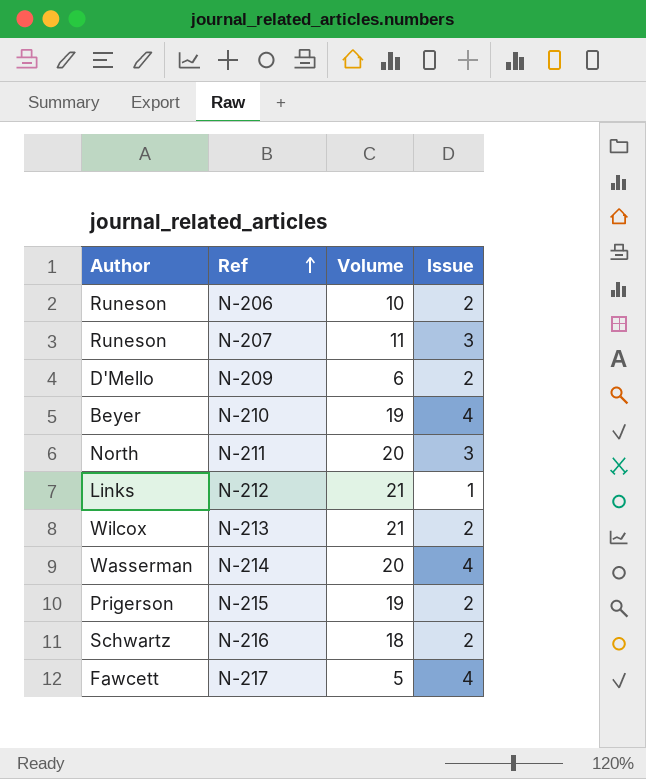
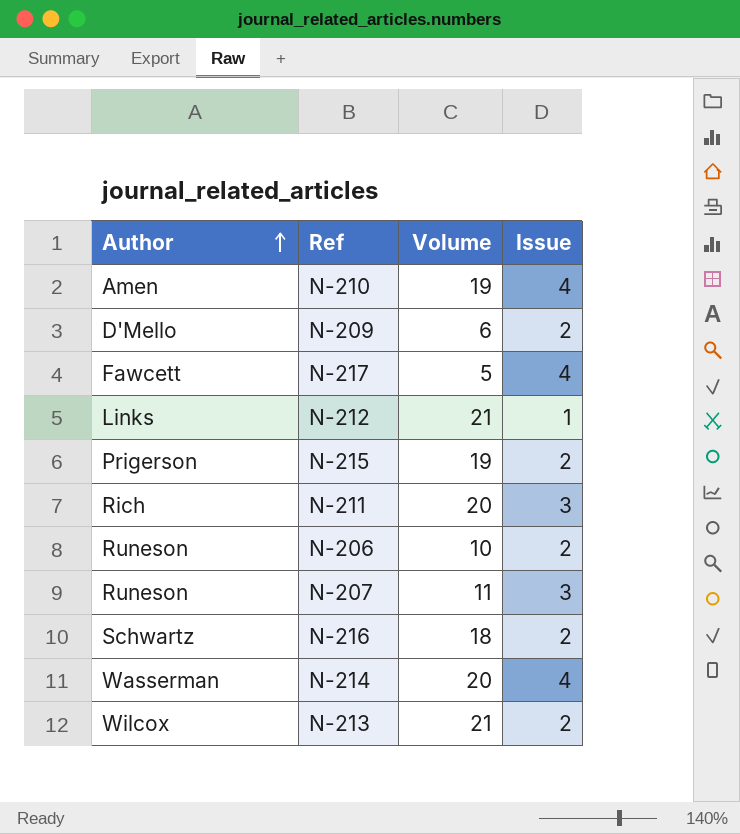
row order: Ref ascending -> Author ascending
N-210 | Author: Beyer -> Amen
N-211 | Author: North -> Rich

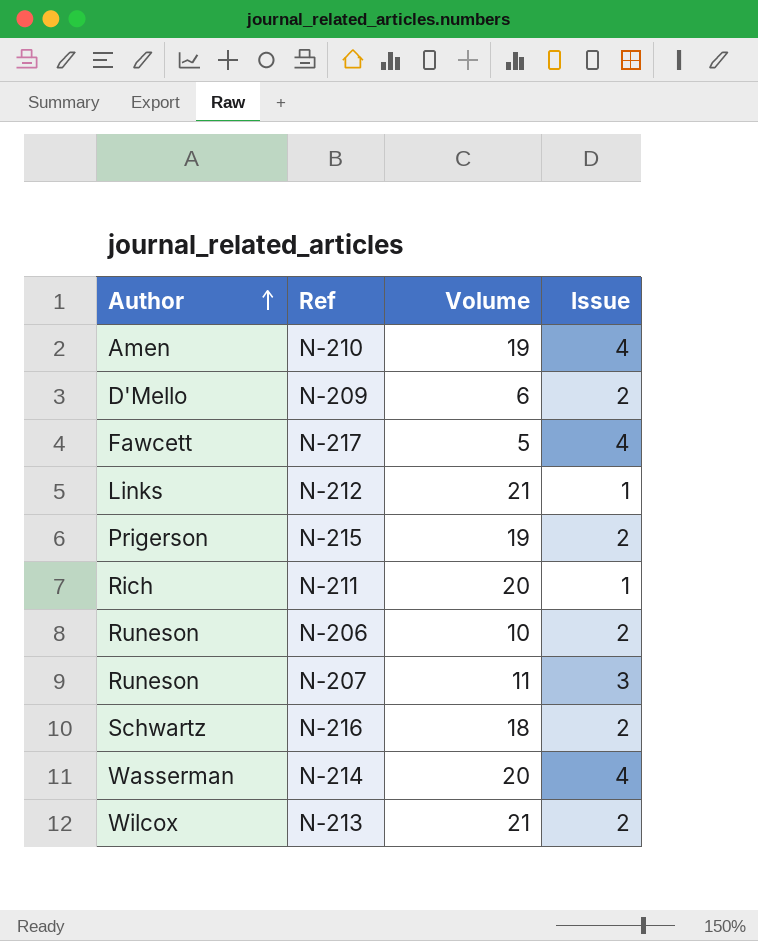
N-211 | Issue: 3 -> 1

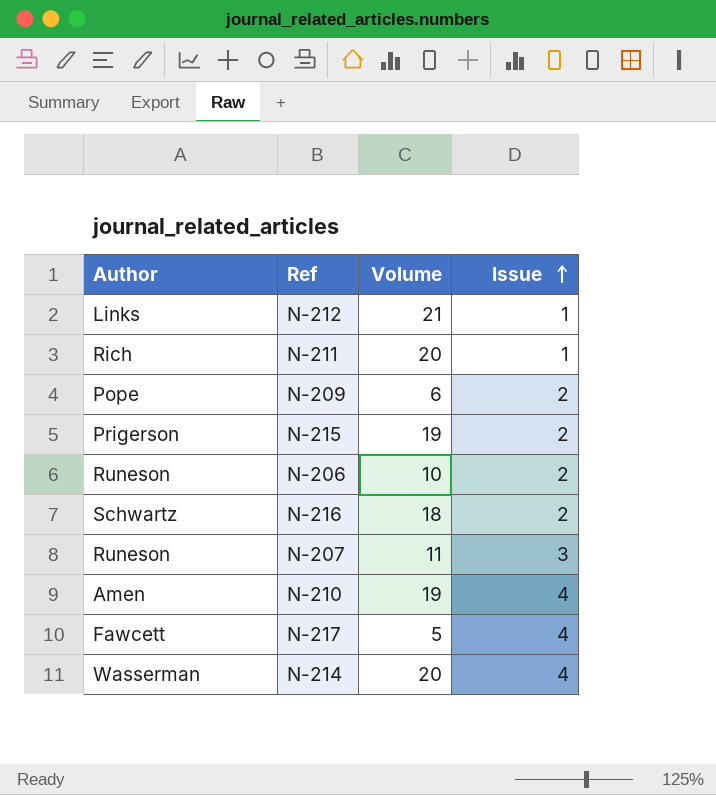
row order: Author ascending -> Issue ascending
row N-213: Wilcox | 21 | 2 -> none
N-209 | Author: D'Mello -> Pope

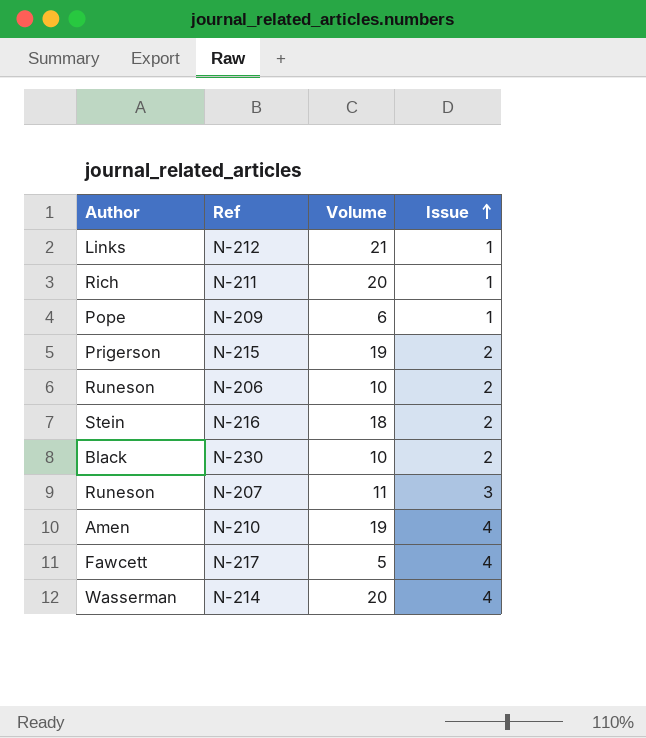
N-209 | Issue: 2 -> 1
N-216 | Author: Schwartz -> Stein
row N-230: none -> Black | 10 | 2

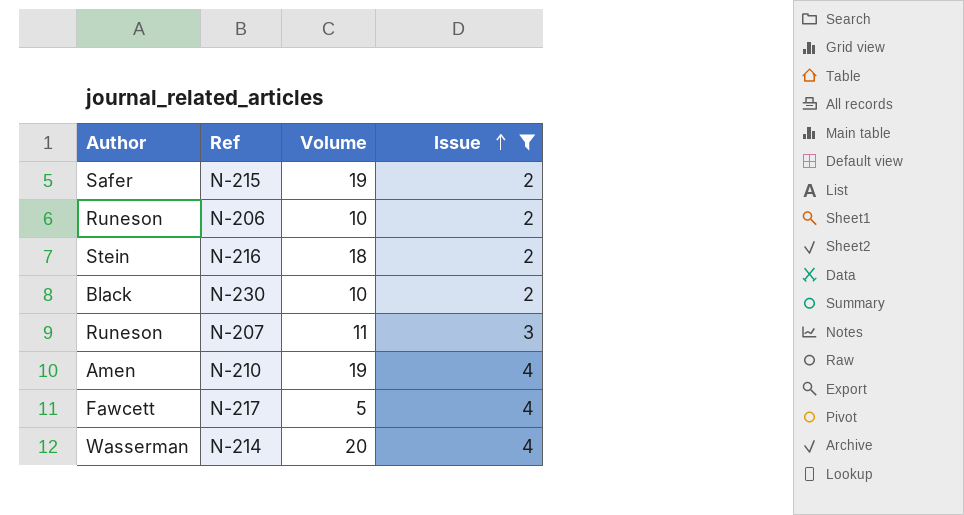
filter: none -> Issue != 1
N-215 | Author: Prigerson -> Safer

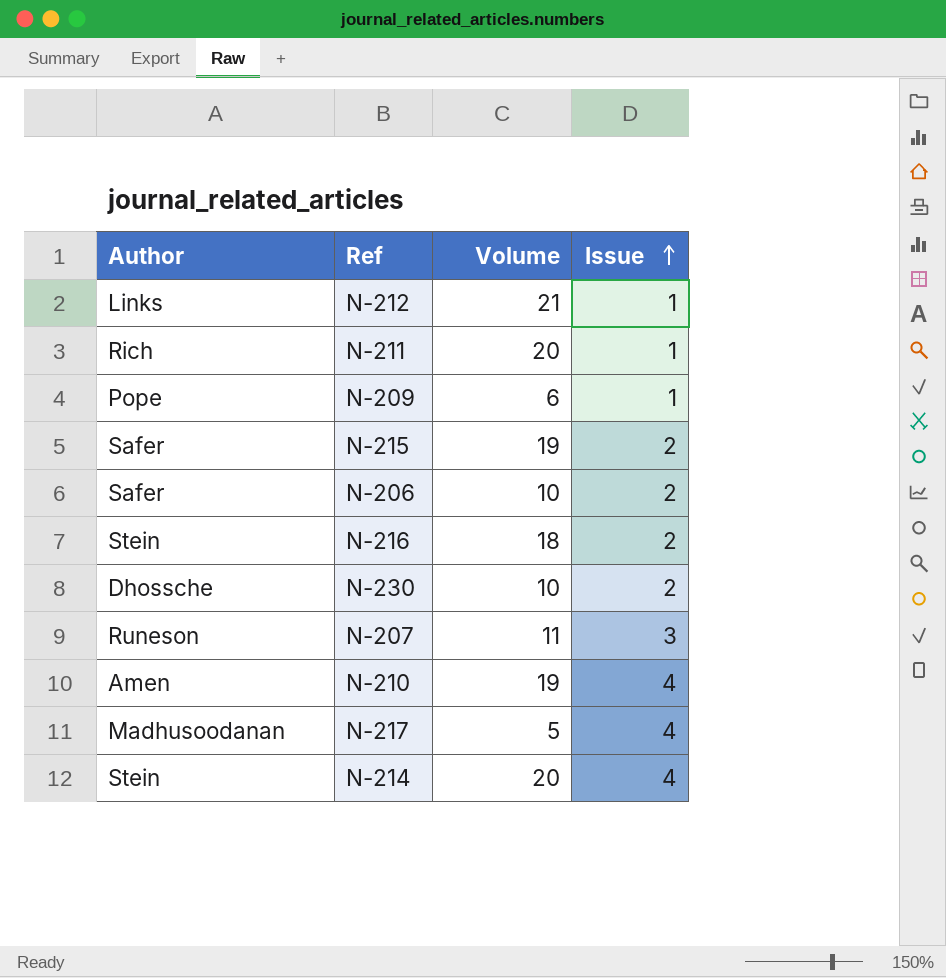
filter: Issue != 1 -> none
N-206 | Author: Runeson -> Safer
N-230 | Author: Black -> Dhossche
N-217 | Author: Fawcett -> Madhusoodanan
N-214 | Author: Wasserman -> Stein

